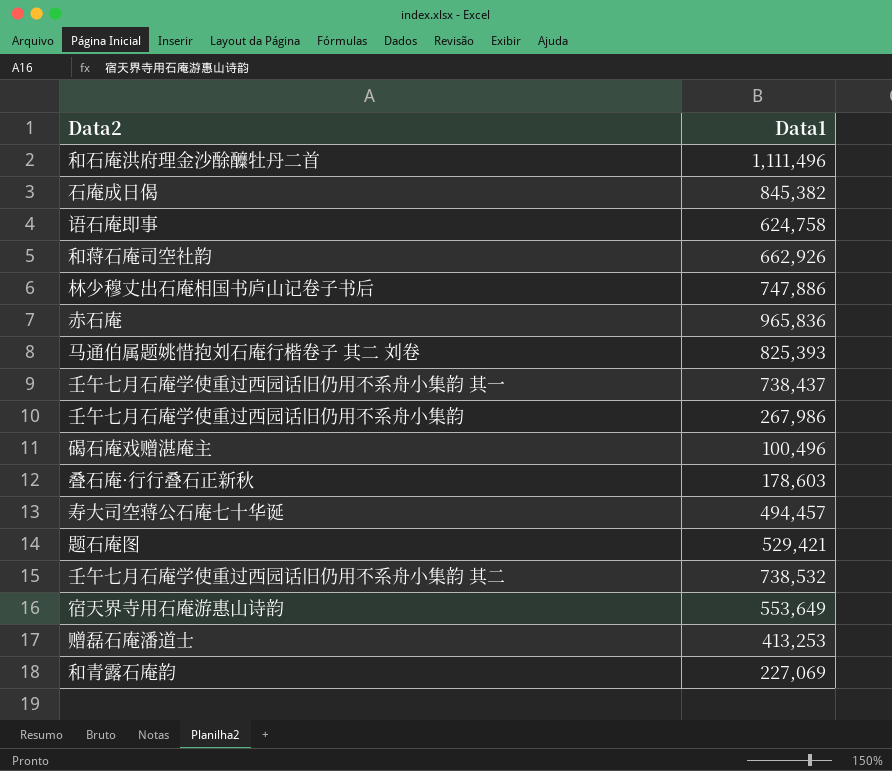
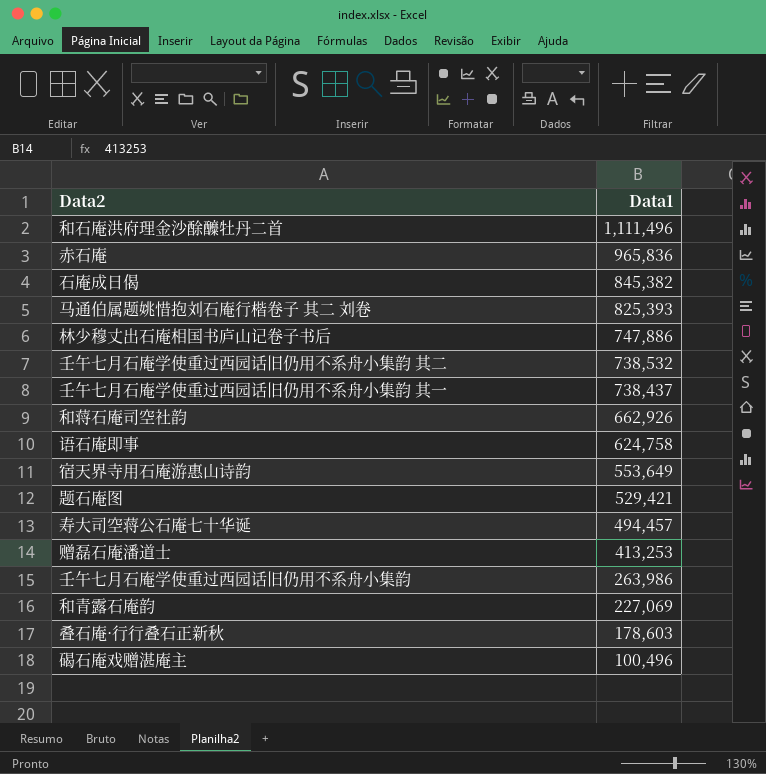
row order: none -> Data1 descending
壬午七月石庵学使重过西园话旧仍用不系舟小集韵 | Data1: 267,986 -> 263,986

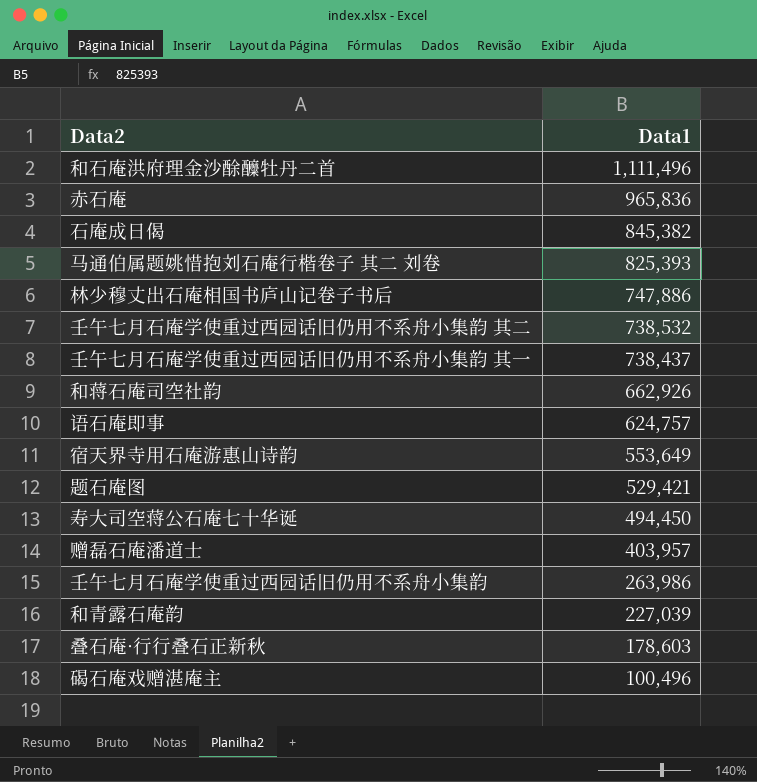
语石庵即事 | Data1: 624,758 -> 624,757
寿大司空蒋公石庵七十华诞 | Data1: 494,457 -> 494,450
赠磊石庵潘道士 | Data1: 413,253 -> 403,957
和青露石庵韵 | Data1: 227,069 -> 227,039

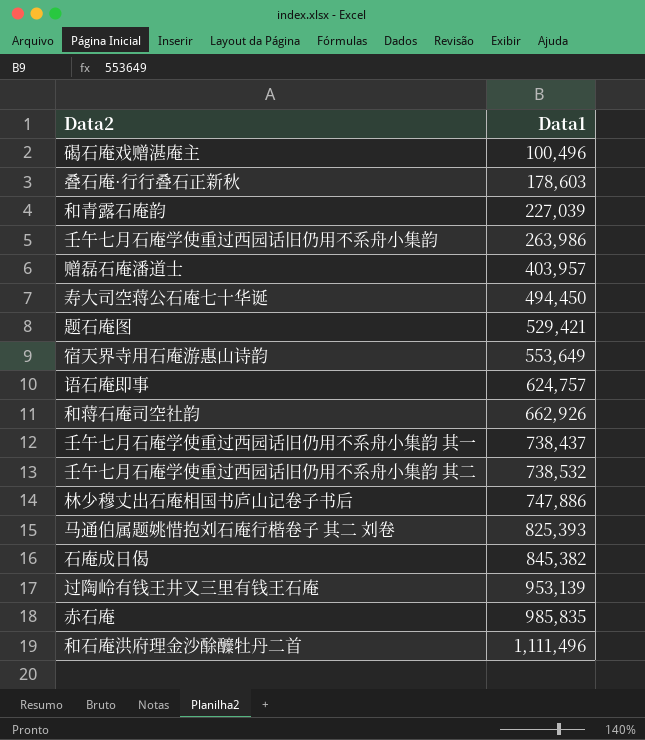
row order: Data1 descending -> Data1 ascending
row 过陶岭有钱王井又三里有钱王石庵: none -> 953,139
赤石庵 | Data1: 965,836 -> 985,835

